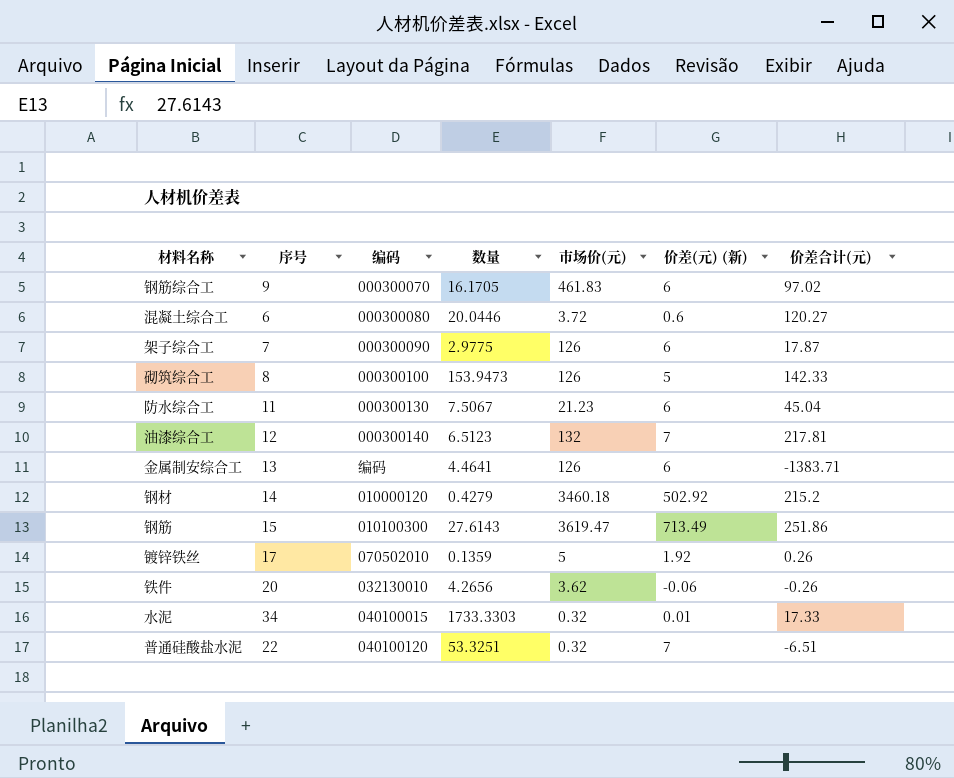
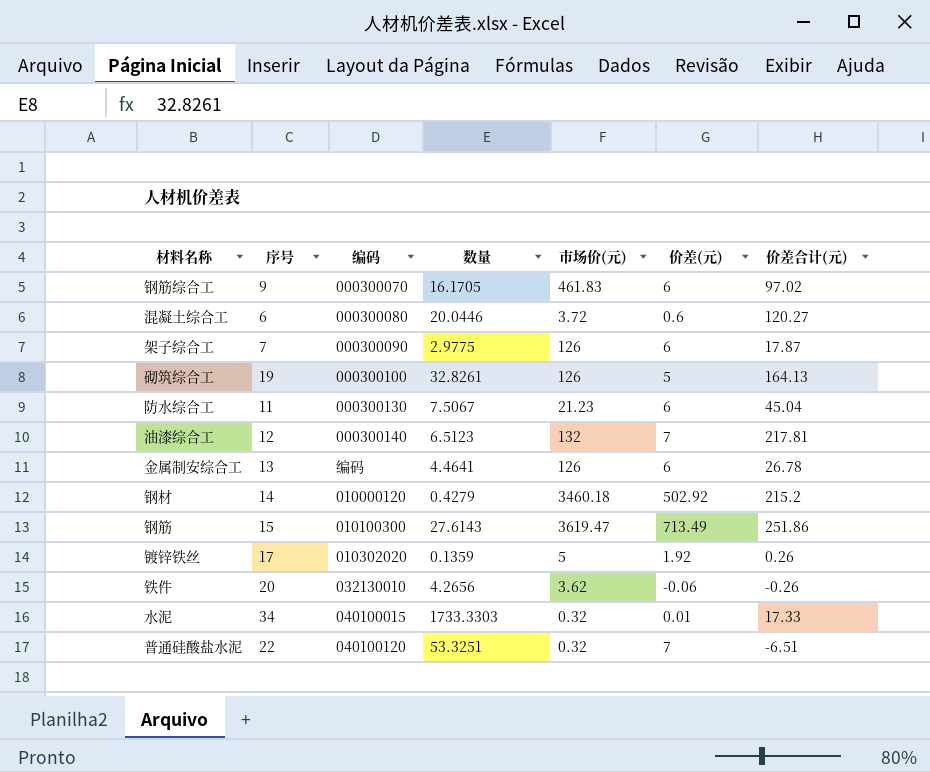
column name: 价差(元) (新) -> 价差(元)
砌筑综合工 | 序号: 8 -> 19
砌筑综合工 | 数量: 153.9473 -> 32.8261
砌筑综合工 | 价差合计(元): 142.33 -> 164.13
金属制安综合工 | 价差合计(元): -1383.71 -> 26.78
镀锌铁丝 | 编码: 070502010 -> 010302020

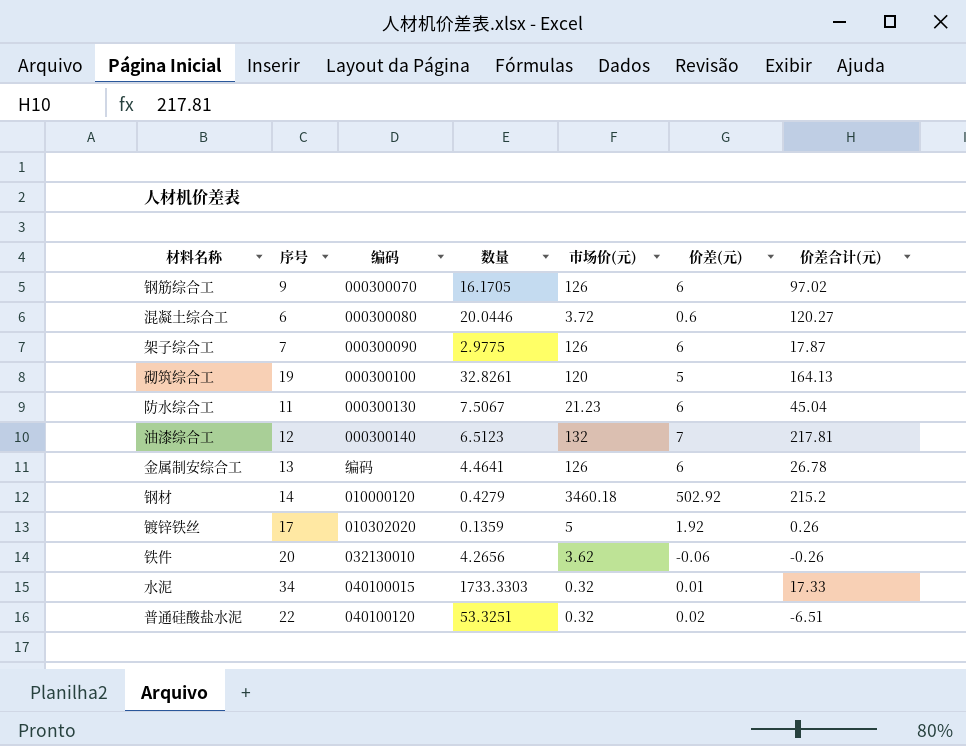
row 钢筋: 15 | 010100300 | 27.6143 | 3619.47 | 713.49 | 251.86 -> none
钢筋综合工 | 市场价(元): 461.83 -> 126
砌筑综合工 | 市场价(元): 126 -> 120
普通硅酸盐水泥 | 价差(元): 7 -> 0.02

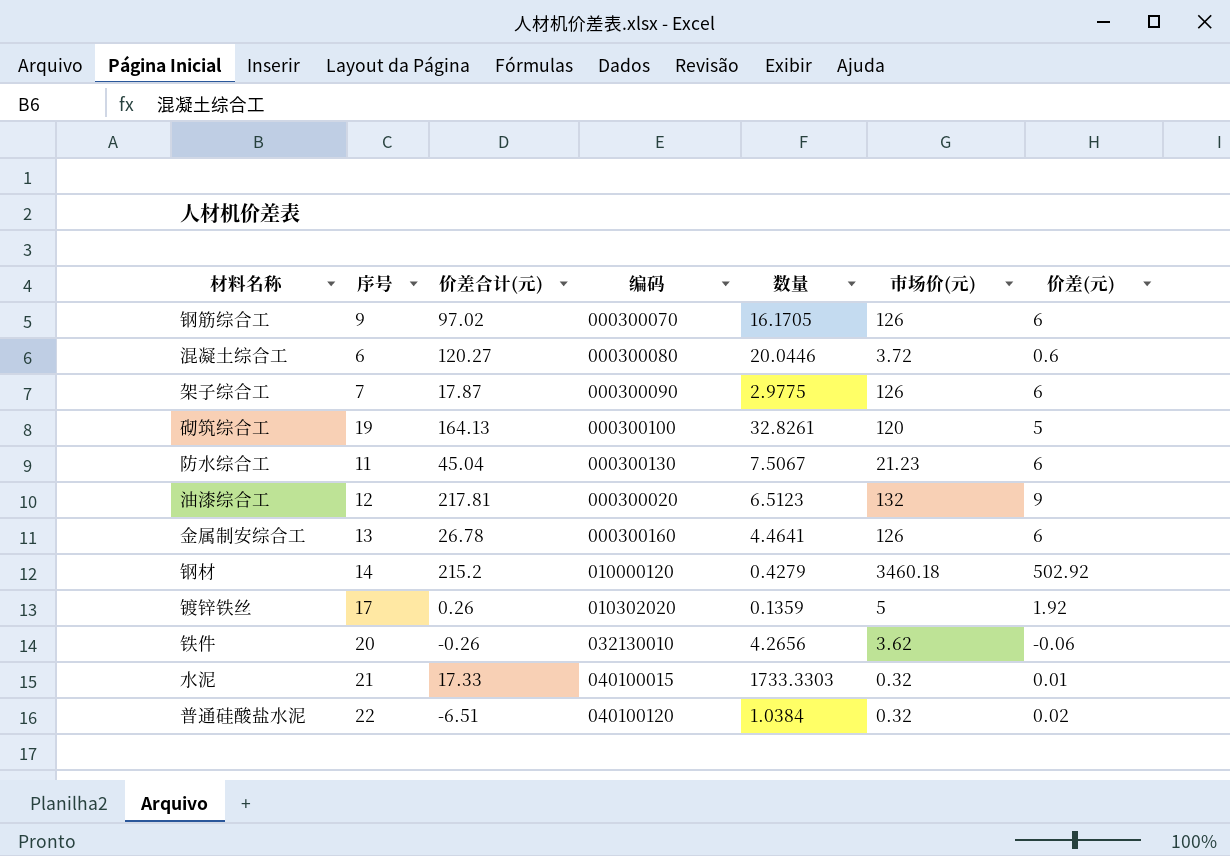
column 价差合计(元) | position: 7 -> 3
油漆综合工 | 编码: 000300140 -> 000300020
油漆综合工 | 价差(元): 7 -> 9
金属制安综合工 | 编码: 编码 -> 000300160
水泥 | 序号: 34 -> 21
普通硅酸盐水泥 | 数量: 53.3251 -> 1.0384

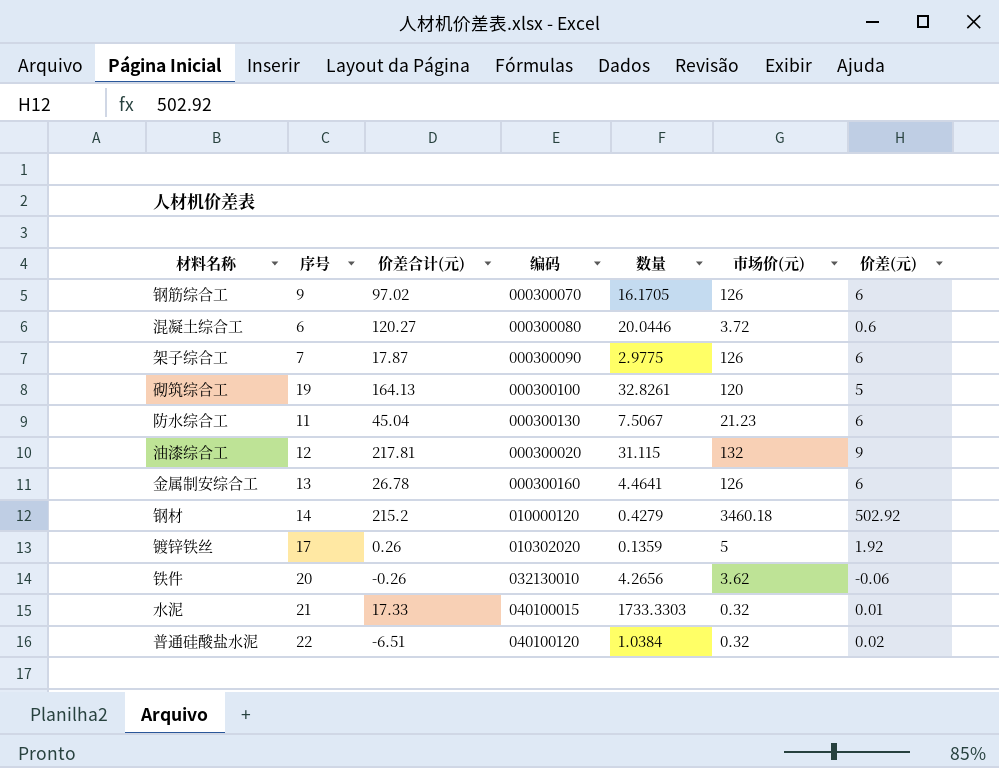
油漆综合工 | 数量: 6.5123 -> 31.115

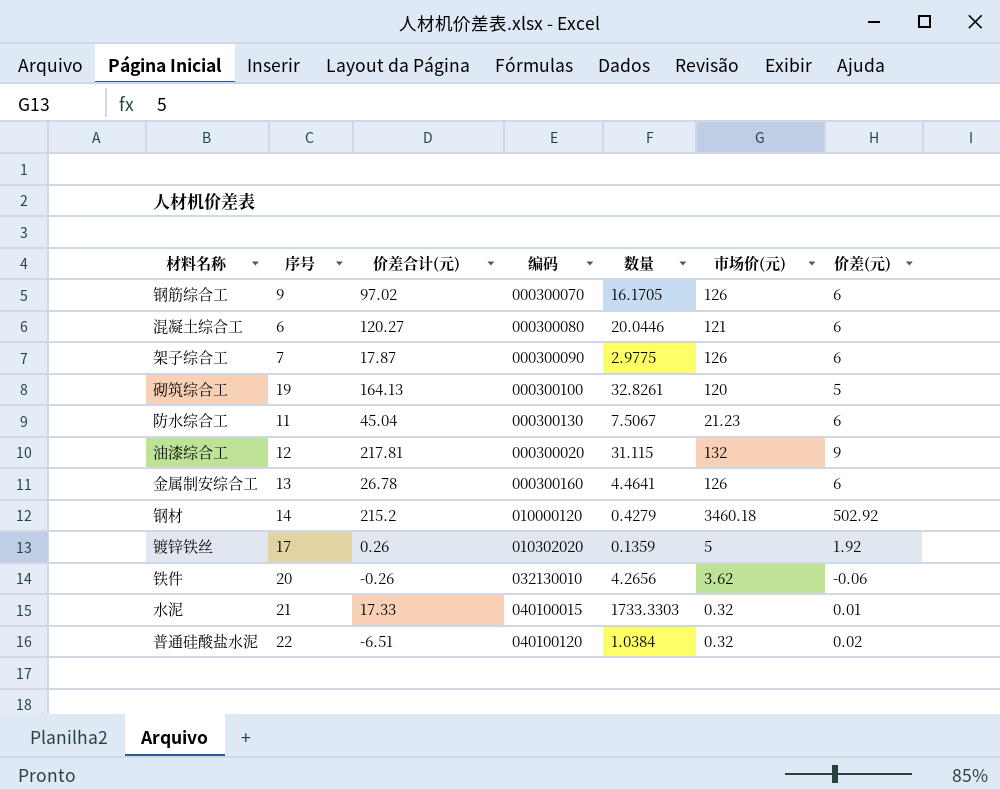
混凝土综合工 | 市场价(元): 3.72 -> 121
混凝土综合工 | 价差(元): 0.6 -> 6

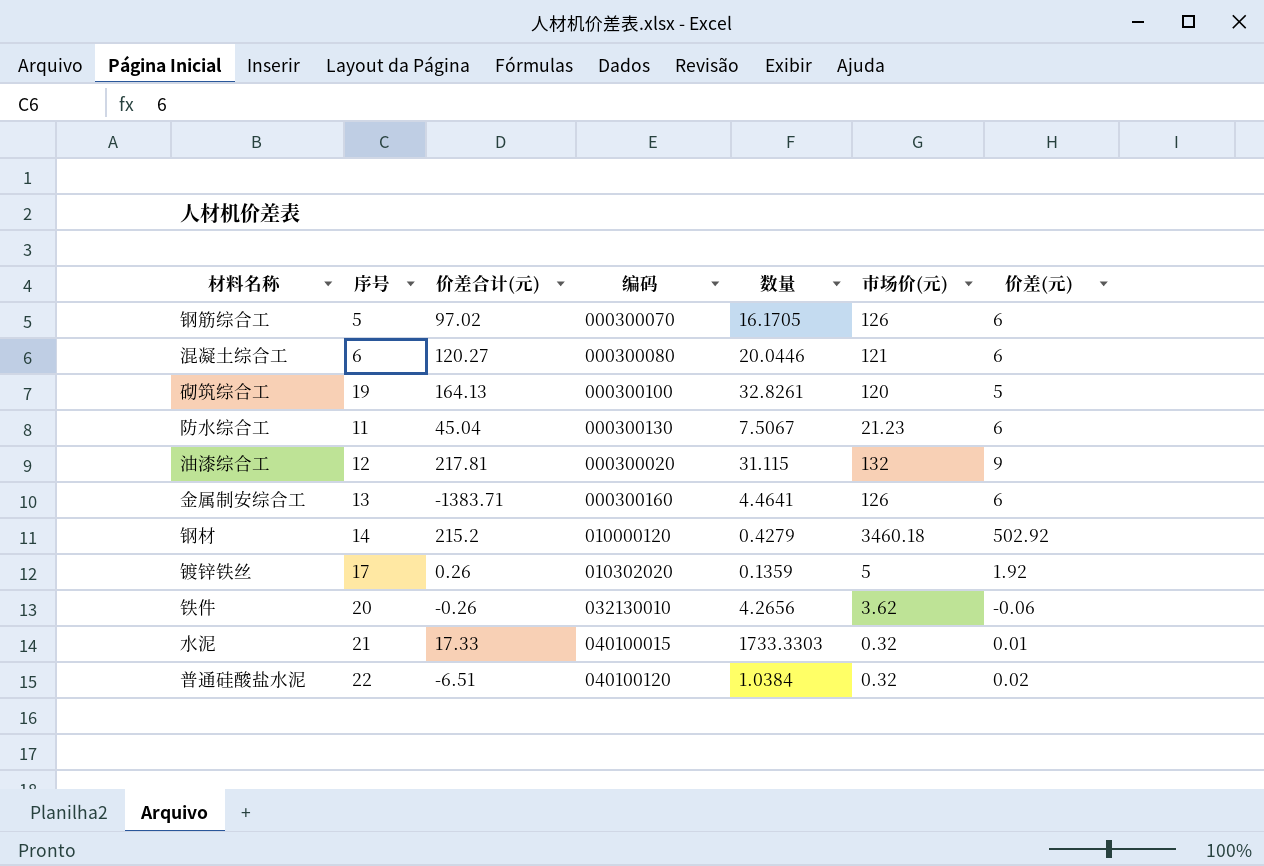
row 架子综合工: 7 | 17.87 | 000300090 | 2.9775 | 126 | 6 -> none
钢筋综合工 | 序号: 9 -> 5
金属制安综合工 | 价差合计(元): 26.78 -> -1383.71

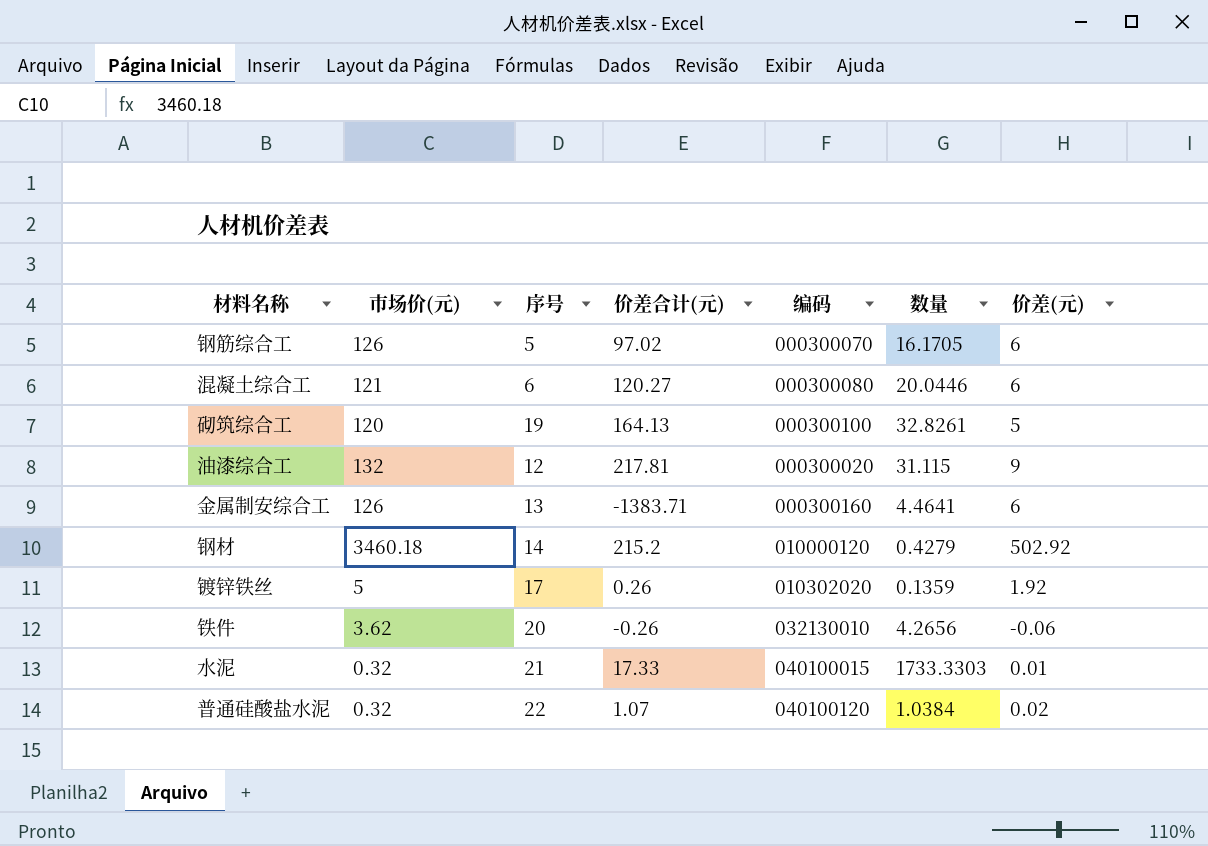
column 市场价(元) | position: 6 -> 2
row 防水综合工: 11 | 45.04 | 000300130 | 7.5067 | 21.23 | 6 -> none
普通硅酸盐水泥 | 价差合计(元): -6.51 -> 1.07

